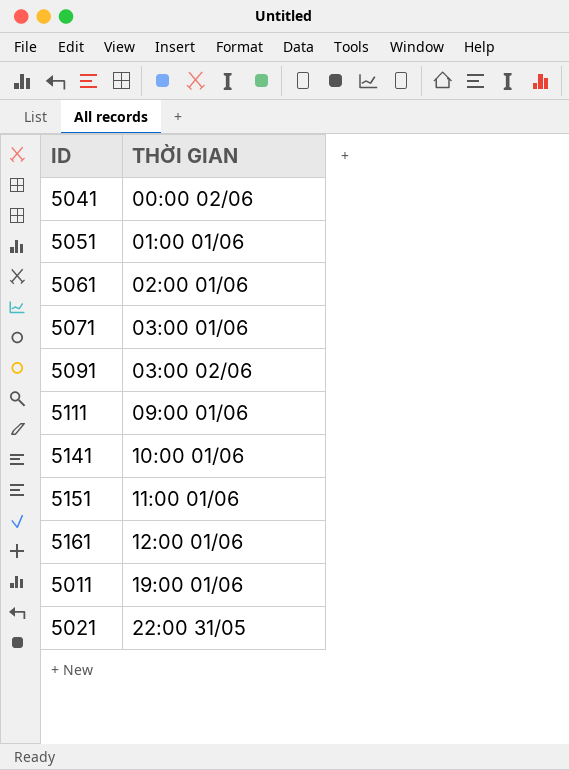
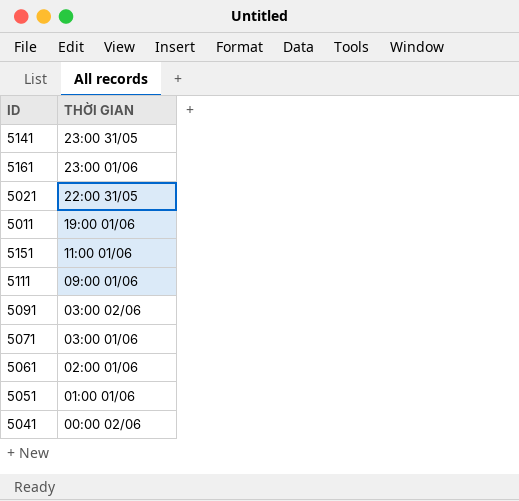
row order: THỜI GIAN ascending -> THỜI GIAN descending
5141 | THỜI GIAN: 10:00 01/06 -> 23:00 31/05
5161 | THỜI GIAN: 12:00 01/06 -> 23:00 01/06

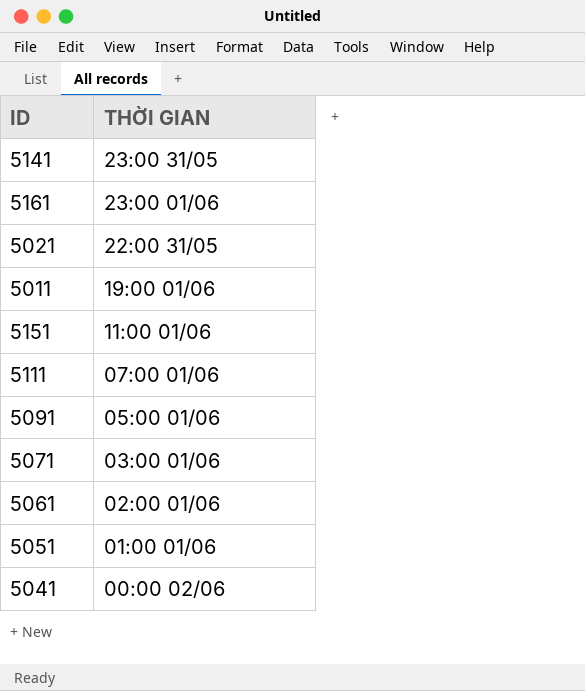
5111 | THỜI GIAN: 09:00 01/06 -> 07:00 01/06
5091 | THỜI GIAN: 03:00 02/06 -> 05:00 01/06

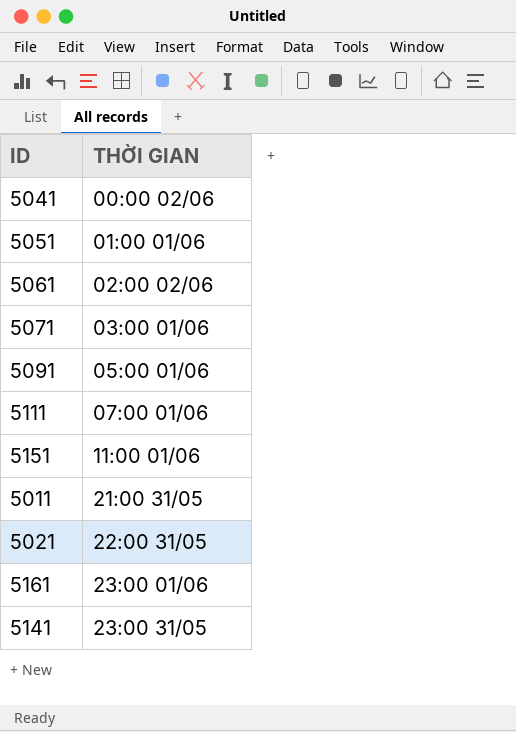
row order: THỜI GIAN descending -> THỜI GIAN ascending
5061 | THỜI GIAN: 02:00 01/06 -> 02:00 02/06
5011 | THỜI GIAN: 19:00 01/06 -> 21:00 31/05

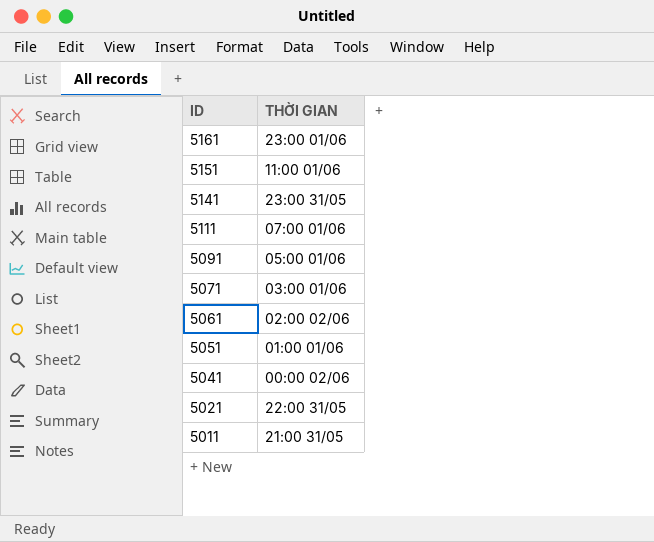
row order: THỜI GIAN ascending -> ID descending

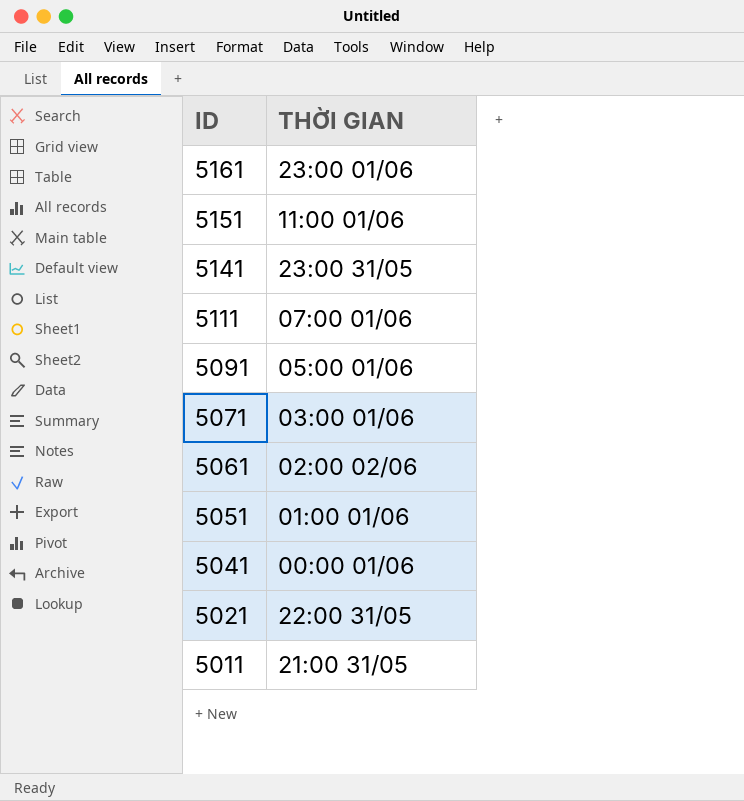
5041 | THỜI GIAN: 00:00 02/06 -> 00:00 01/06

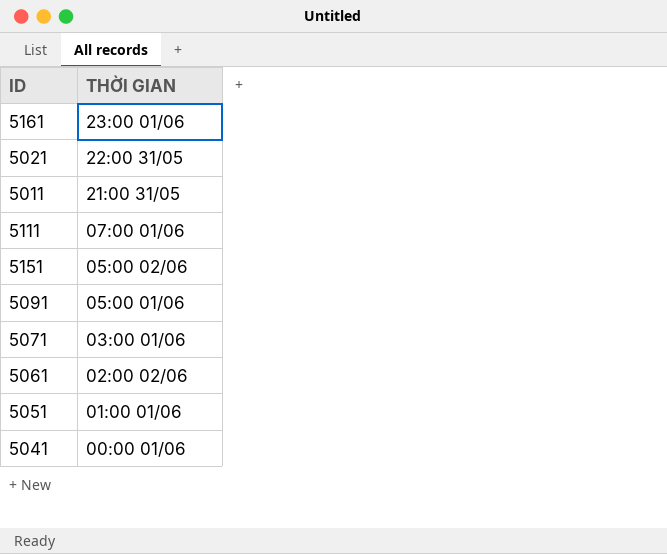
row order: ID descending -> THỜI GIAN descending
row 5141: 23:00 31/05 -> none
5151 | THỜI GIAN: 11:00 01/06 -> 05:00 02/06

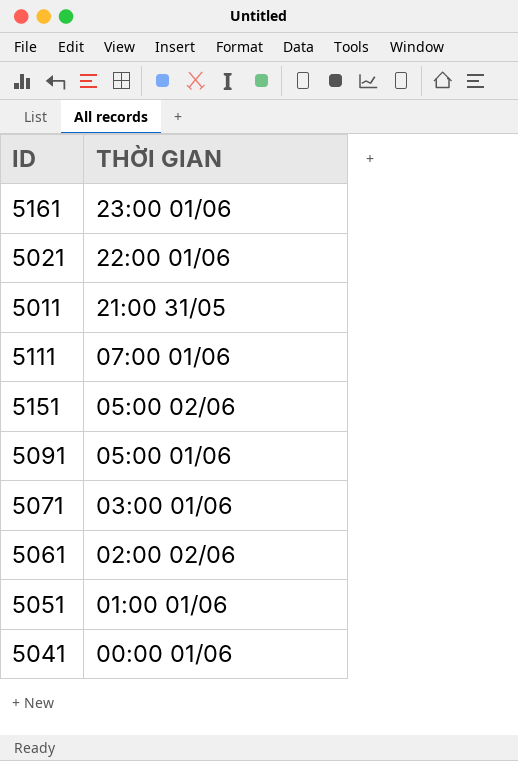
5021 | THỜI GIAN: 22:00 31/05 -> 22:00 01/06

